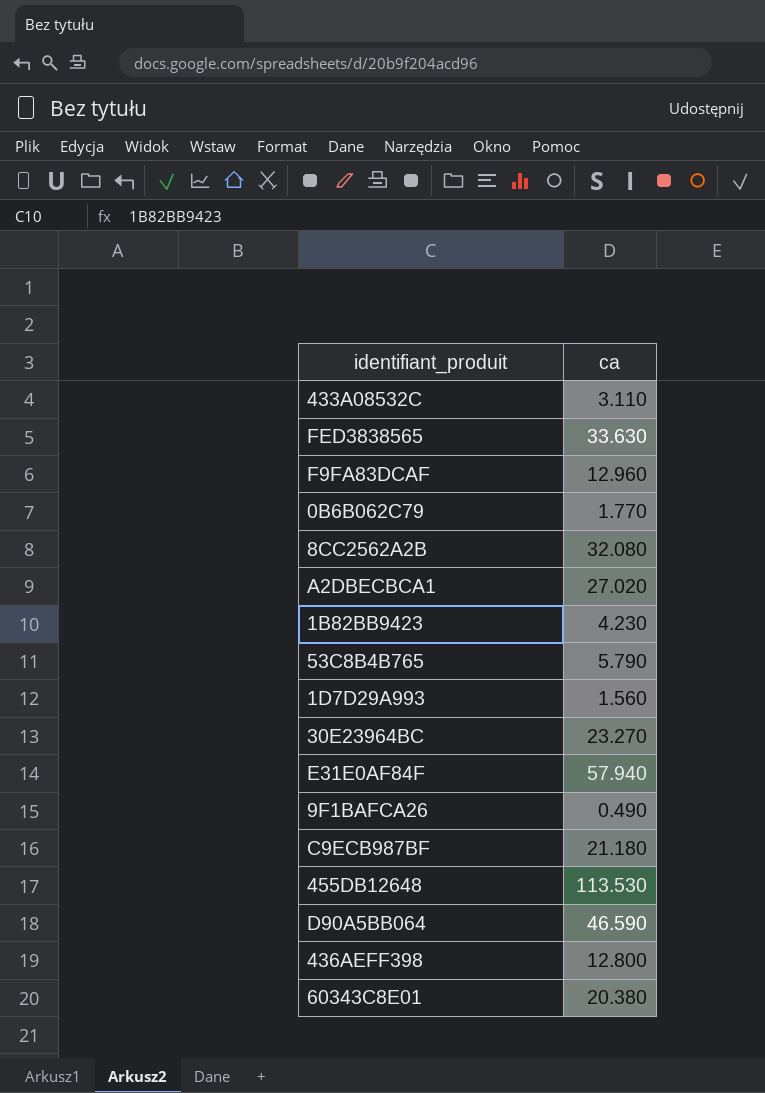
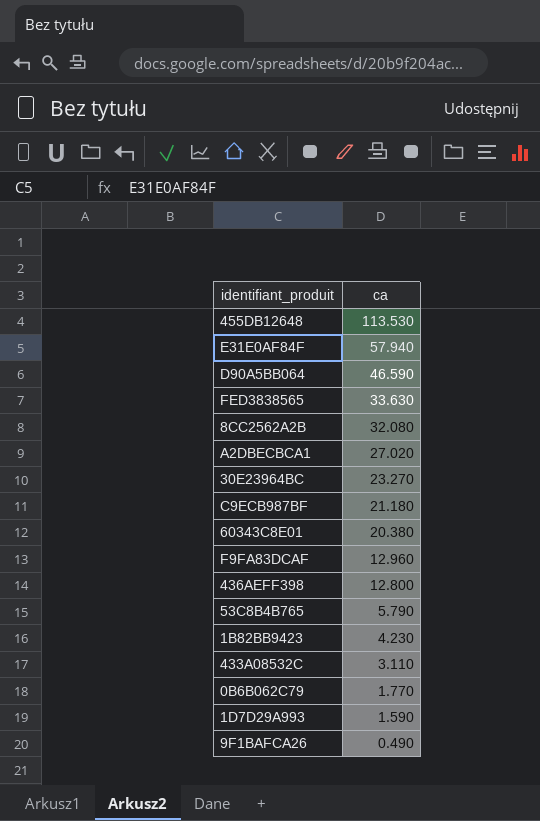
row order: none -> ca descending
1D7D29A993 | ca: 1.560 -> 1.590

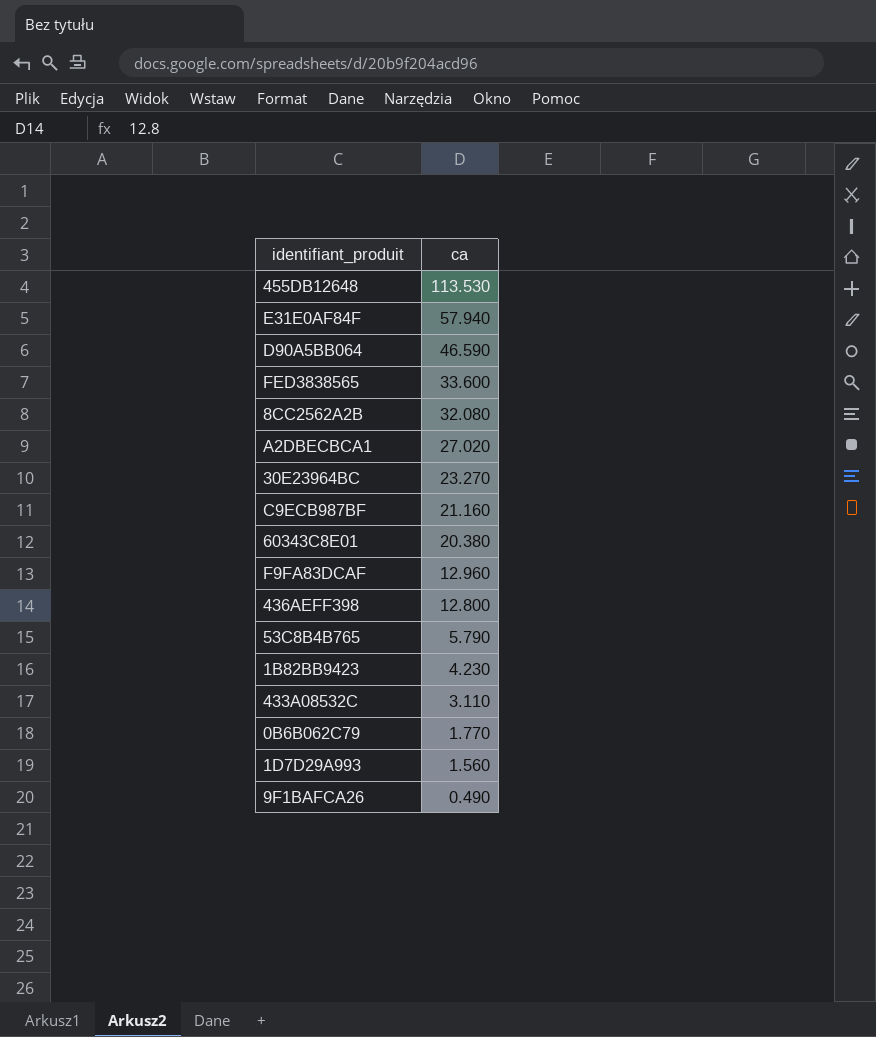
FED3838565 | ca: 33.630 -> 33.600
C9ECB987BF | ca: 21.180 -> 21.160
1D7D29A993 | ca: 1.590 -> 1.560

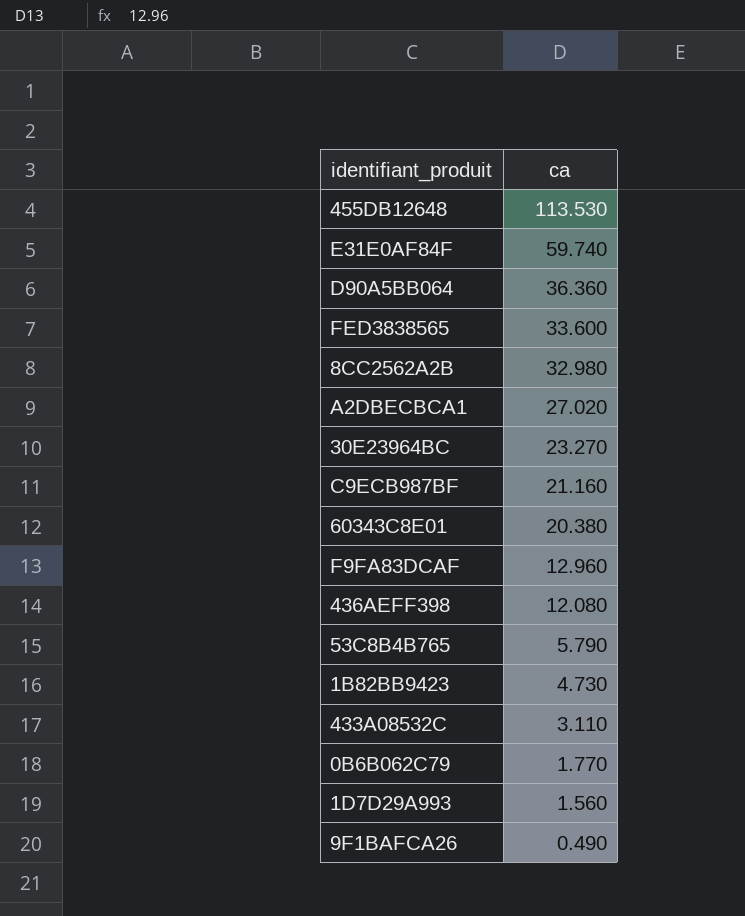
E31E0AF84F | ca: 57.940 -> 59.740
D90A5BB064 | ca: 46.590 -> 36.360
8CC2562A2B | ca: 32.080 -> 32.980
436AEFF398 | ca: 12.800 -> 12.080
1B82BB9423 | ca: 4.230 -> 4.730

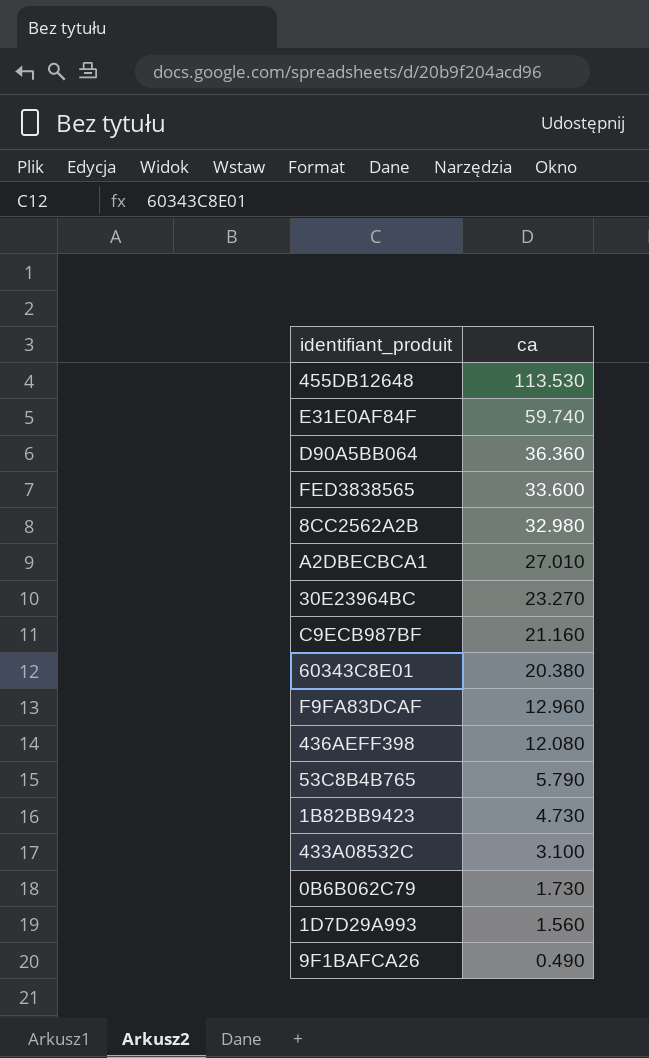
A2DBECBCA1 | ca: 27.020 -> 27.010
433A08532C | ca: 3.110 -> 3.100
0B6B062C79 | ca: 1.770 -> 1.730

